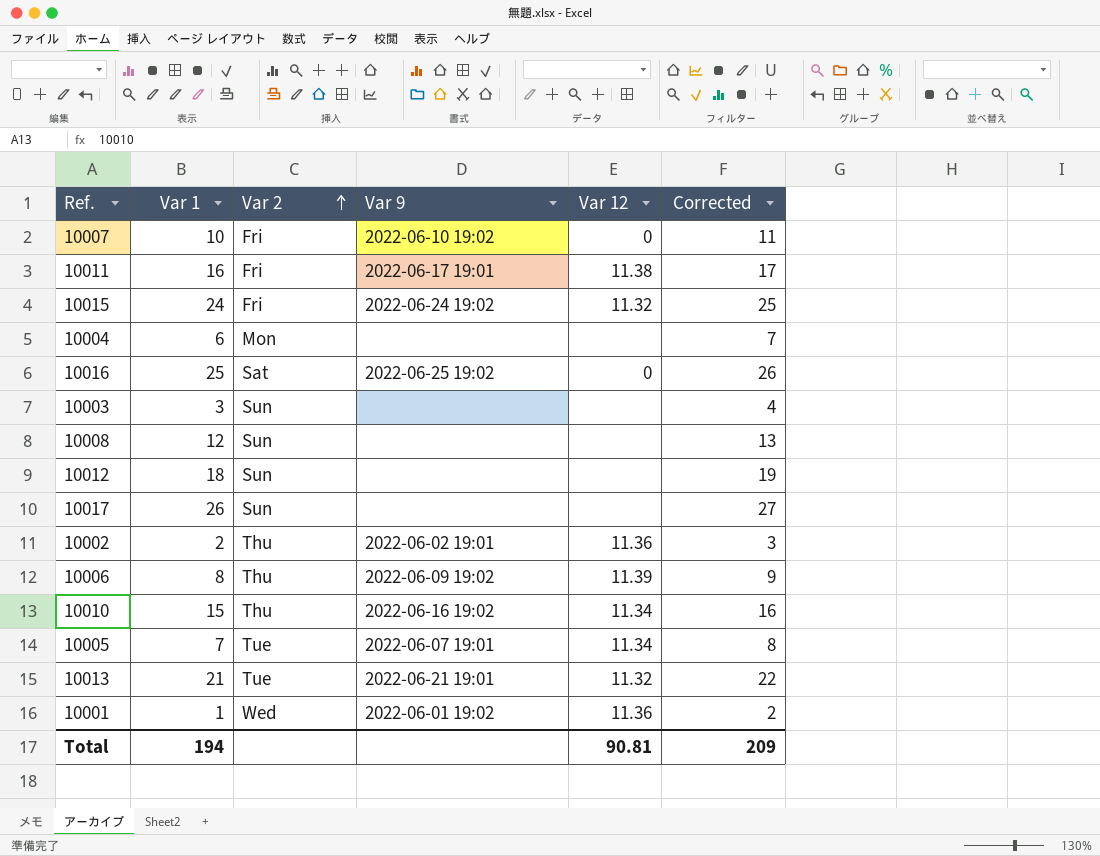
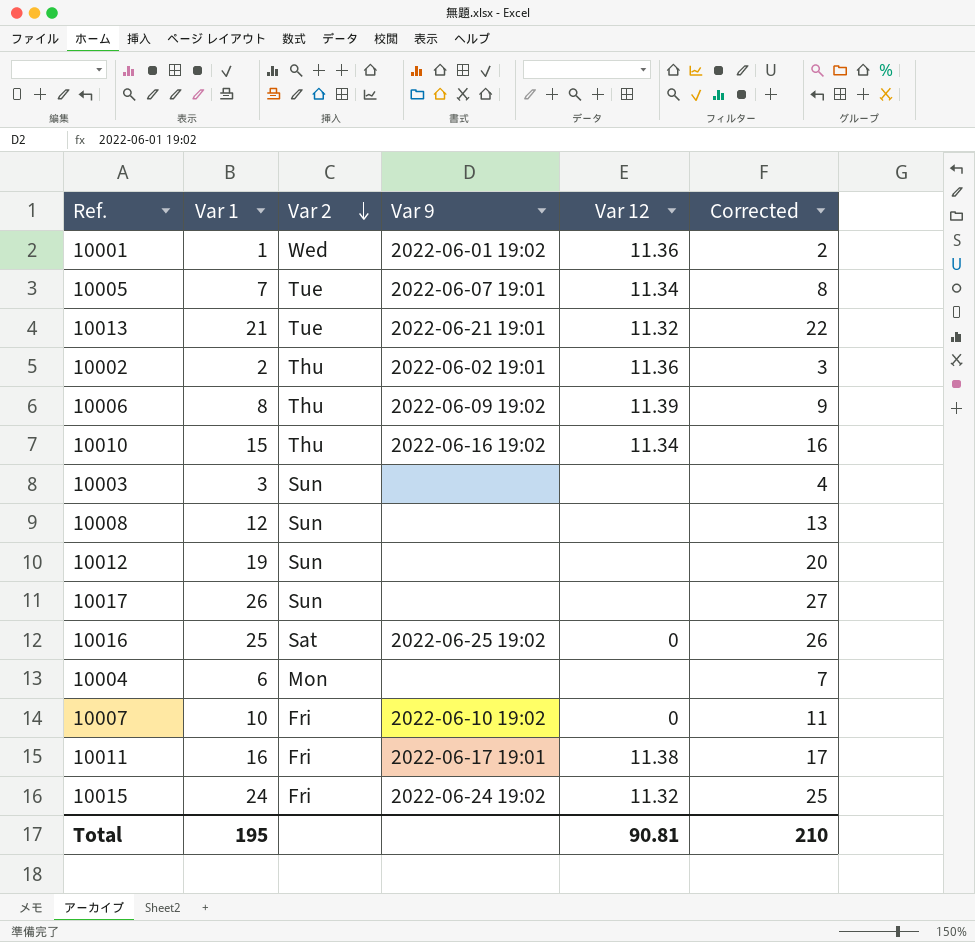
row order: Var 2 ascending -> Var 2 descending
10012 | Var 1: 18 -> 19
10012 | Corrected: 19 -> 20
Total | Var 1: 194 -> 195
Total | Corrected: 209 -> 210

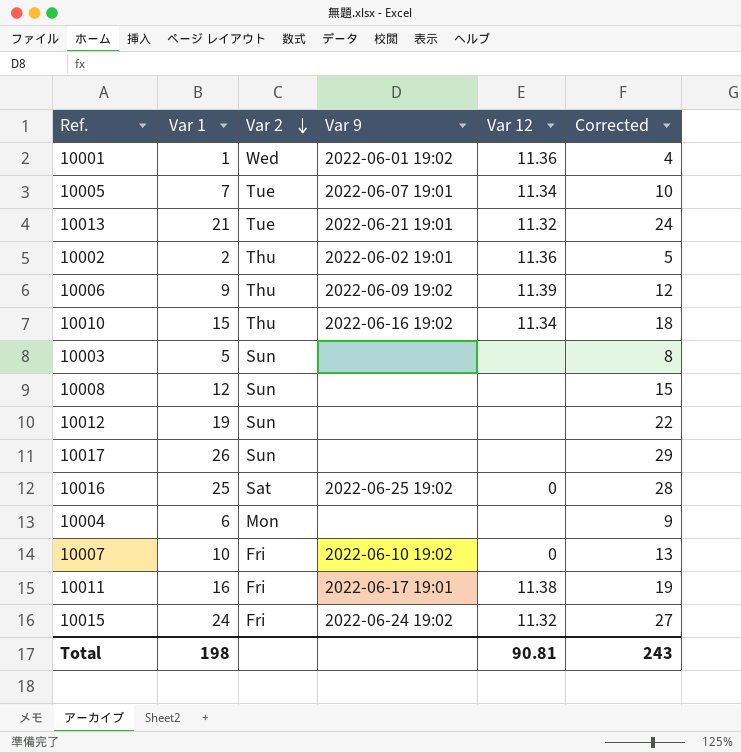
column Corrected | formula: [Var 1] + 1 -> [Var 1] + 3
10006 | Var 1: 8 -> 9
10003 | Var 1: 3 -> 5
Total | Var 1: 195 -> 198
Total | Corrected: 210 -> 243

